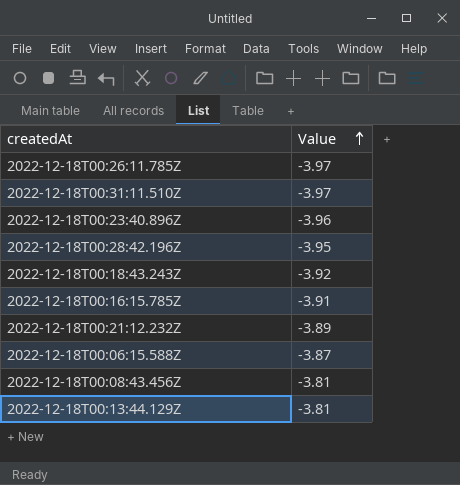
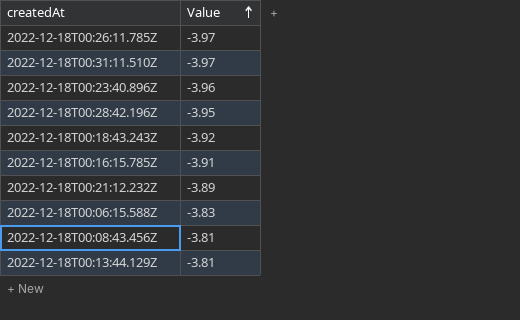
2022-12-18T00:06:15.588Z | Value: -3.87 -> -3.83

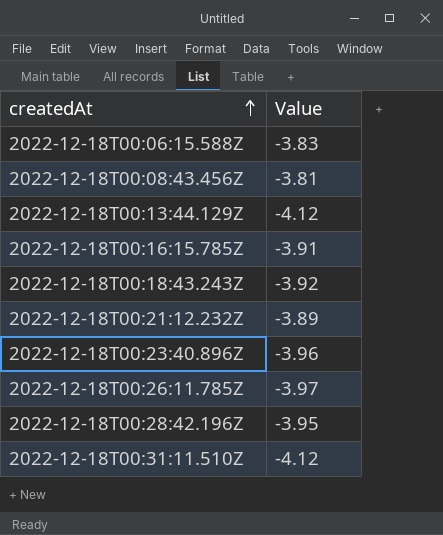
row order: Value ascending -> createdAt ascending
2022-12-18T00:13:44.129Z | Value: -3.81 -> -4.12
2022-12-18T00:31:11.510Z | Value: -3.97 -> -4.12

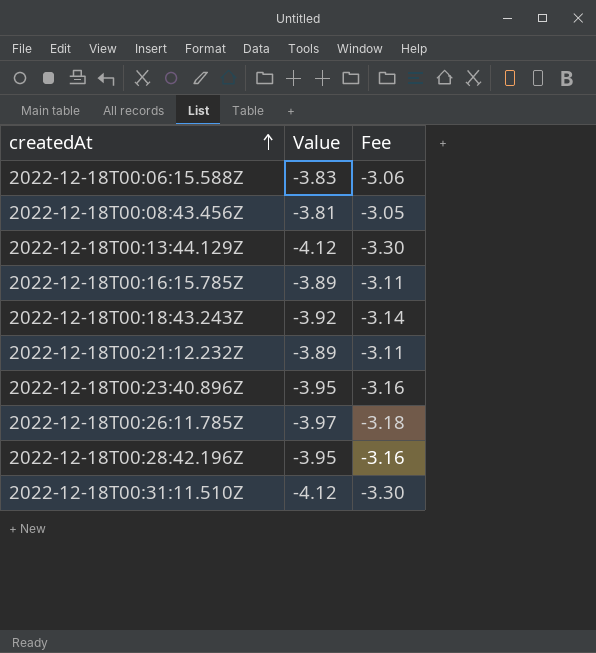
column Fee | formula: none -> [Value] * 0.8
2022-12-18T00:16:15.785Z | Value: -3.91 -> -3.89
2022-12-18T00:23:40.896Z | Value: -3.96 -> -3.95

